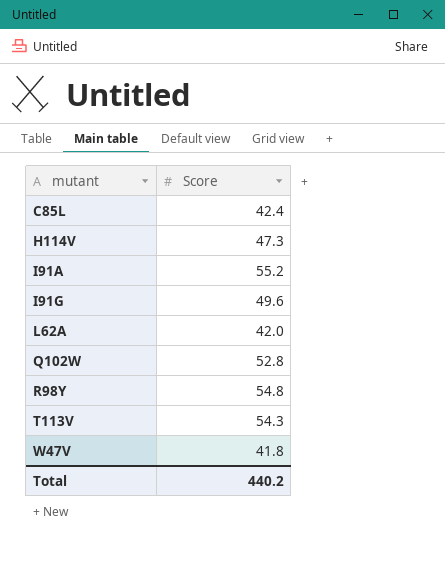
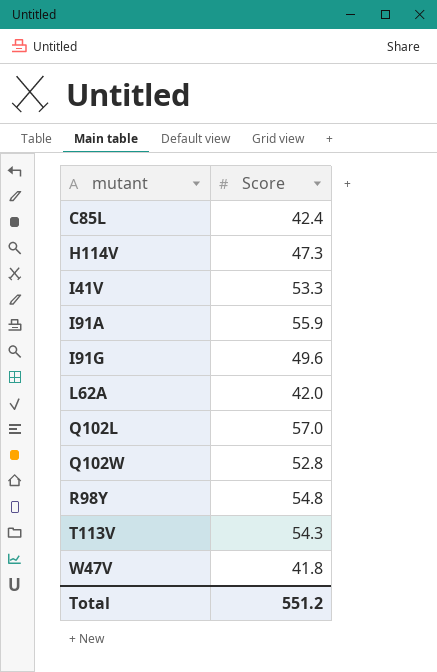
row I41V: none -> 53.3
I91A | Score: 55.2 -> 55.9
row Q102L: none -> 57.0
Total | Score: 440.2 -> 551.2

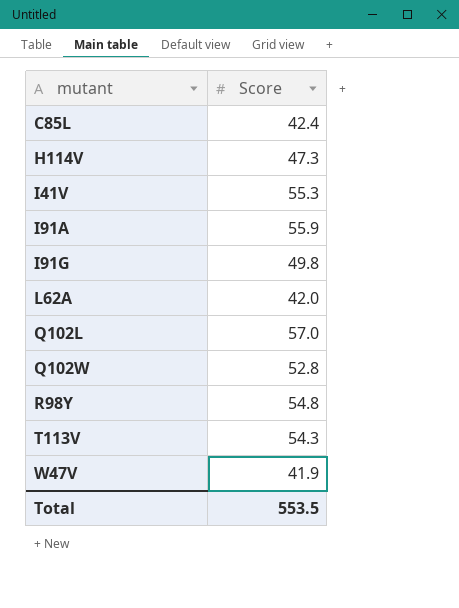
I41V | Score: 53.3 -> 55.3
I91G | Score: 49.6 -> 49.8
W47V | Score: 41.8 -> 41.9
Total | Score: 551.2 -> 553.5

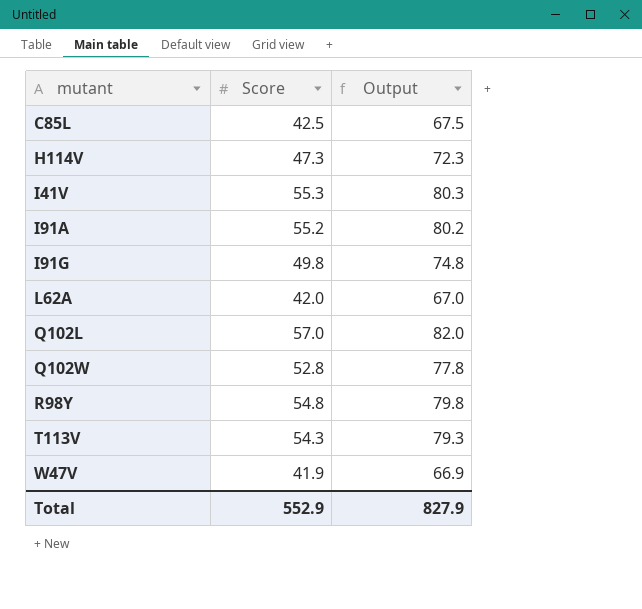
column Output | formula: none -> [Score] + 25
C85L | Score: 42.4 -> 42.5
I91A | Score: 55.9 -> 55.2
Total | Score: 553.5 -> 552.9

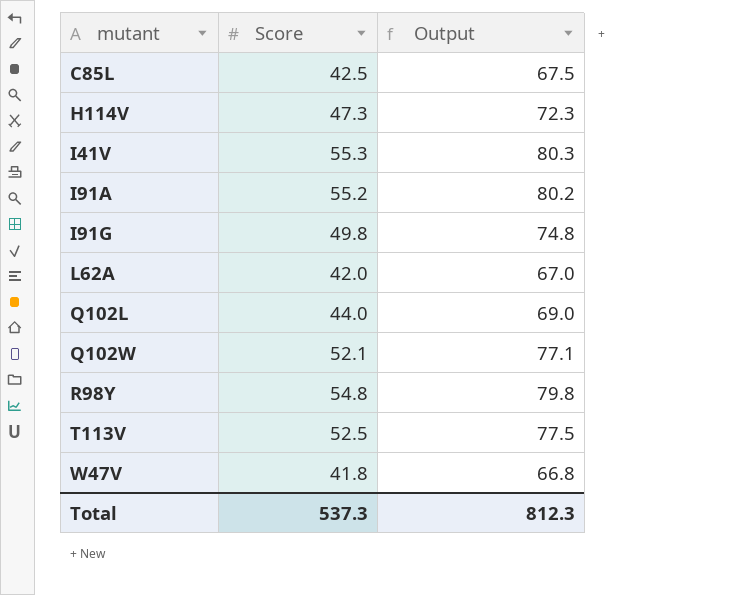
Q102L | Score: 57.0 -> 44.0
Q102L | Output: 82.0 -> 69.0
Q102W | Score: 52.8 -> 52.1
Q102W | Output: 77.8 -> 77.1
T113V | Score: 54.3 -> 52.5
T113V | Output: 79.3 -> 77.5
W47V | Score: 41.9 -> 41.8
W47V | Output: 66.9 -> 66.8
Total | Score: 552.9 -> 537.3
Total | Output: 827.9 -> 812.3

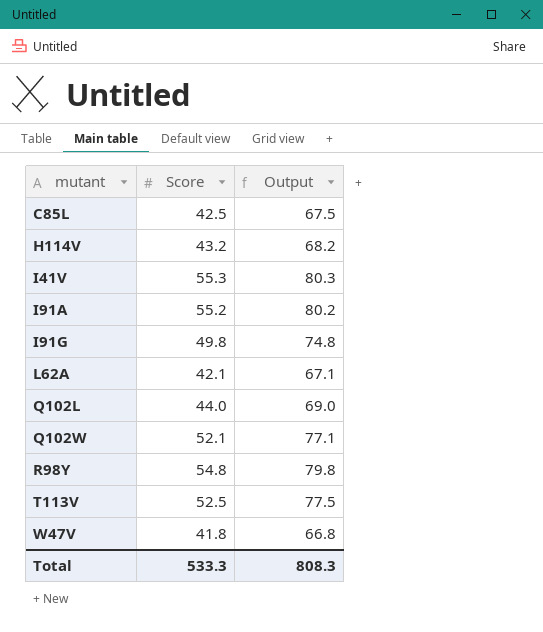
H114V | Score: 47.3 -> 43.2
H114V | Output: 72.3 -> 68.2
L62A | Score: 42.0 -> 42.1
L62A | Output: 67.0 -> 67.1
Total | Score: 537.3 -> 533.3
Total | Output: 812.3 -> 808.3

